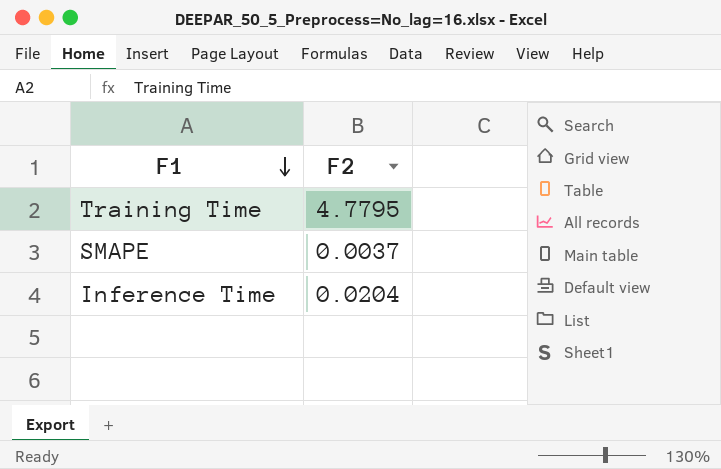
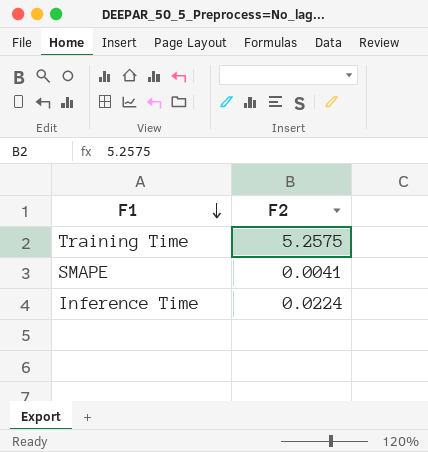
Training Time | F2: 4.7795 -> 5.2575
SMAPE | F2: 0.0037 -> 0.0041
Inference Time | F2: 0.0204 -> 0.0224

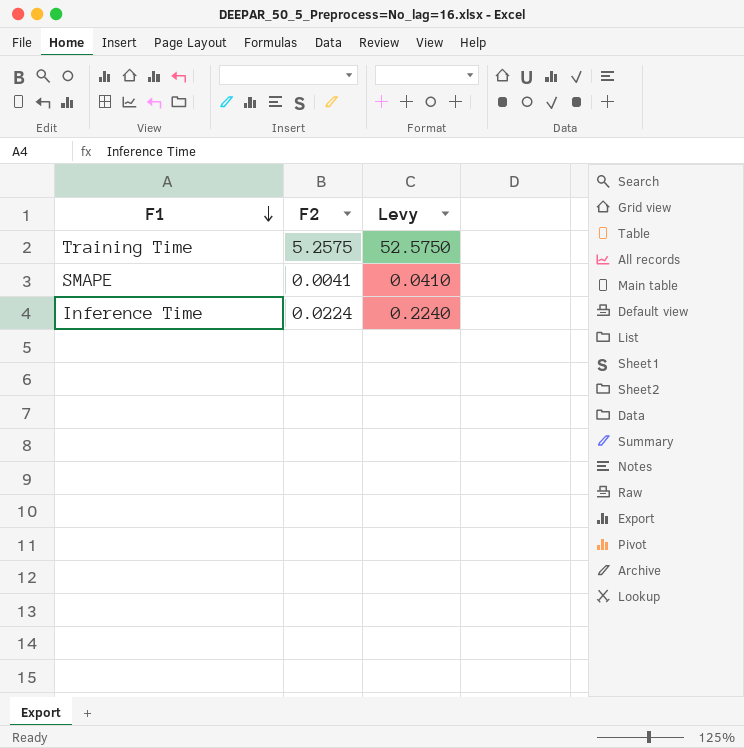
column Levy | formula: none -> [F2] * 10

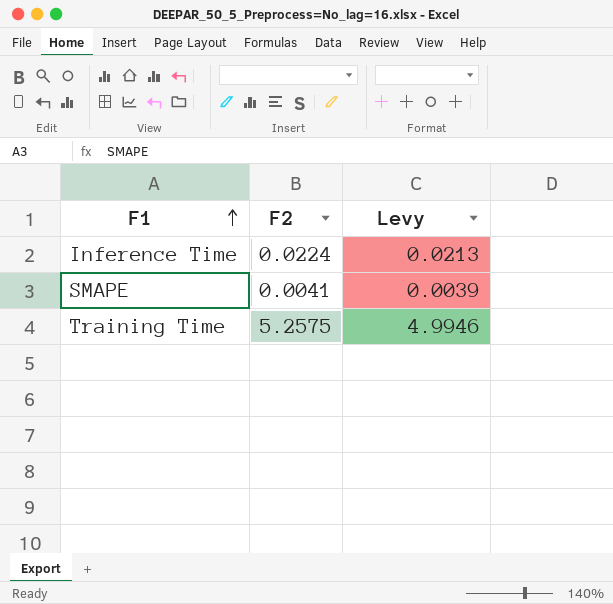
row order: F1 descending -> F1 ascending
column Levy | formula: [F2] * 10 -> [F2] * 0.95

